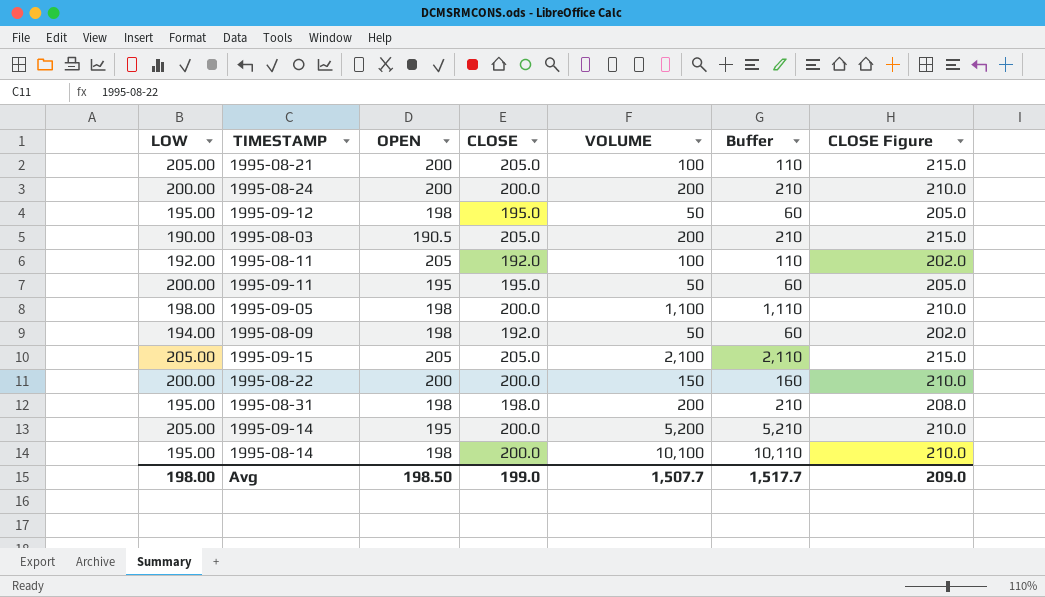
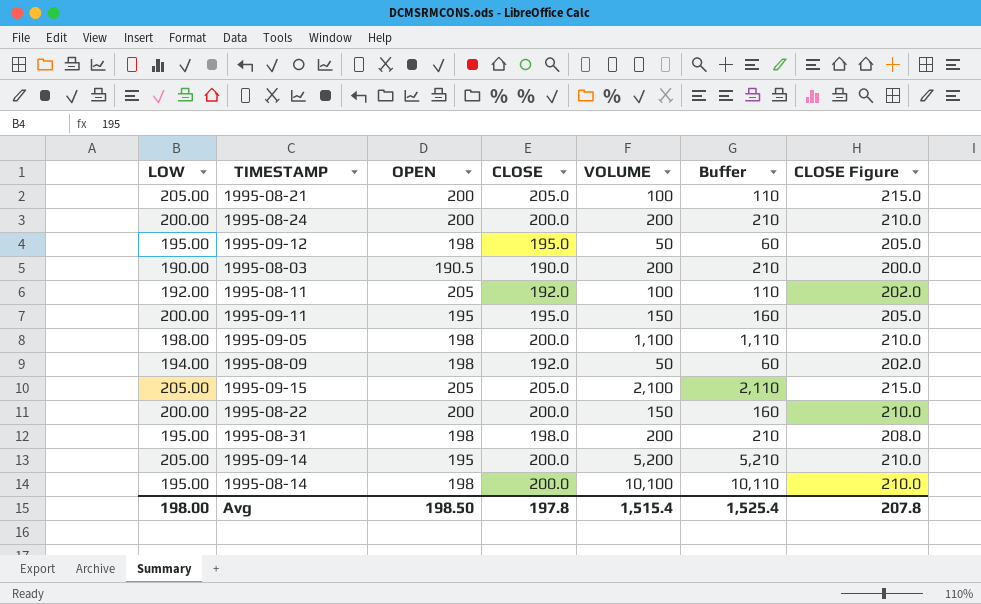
1995-08-03 | CLOSE: 205.0 -> 190.0
1995-08-03 | CLOSE Figure: 215.0 -> 200.0
1995-09-11 | VOLUME: 50 -> 150
1995-09-11 | Buffer: 60 -> 160
Avg | CLOSE: 199.0 -> 197.8
Avg | VOLUME: 1,507.7 -> 1,515.4
Avg | Buffer: 1,517.7 -> 1,525.4
Avg | CLOSE Figure: 209.0 -> 207.8

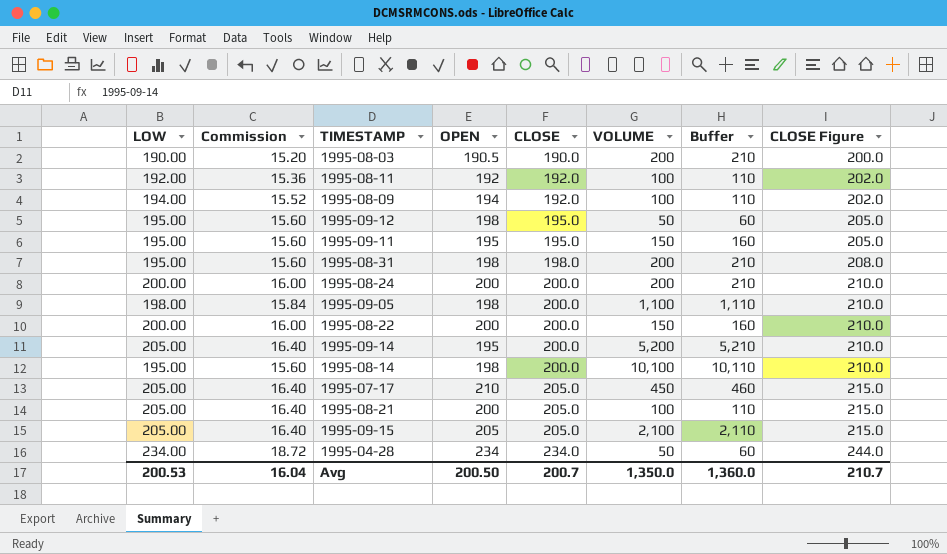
row order: none -> CLOSE ascending
column Commission | formula: none -> [LOW] * 0.08
1995-08-11 | OPEN: 205 -> 192
1995-08-09 | OPEN: 198 -> 194
1995-08-09 | VOLUME: 50 -> 100
1995-08-09 | Buffer: 60 -> 110
1995-09-11 | LOW: 200.00 -> 195.00
row 1995-07-17: none -> 205.00 | 16.40 | 210 | 205.0 | 450 | 460 | 215.0
row 1995-04-28: none -> 234.00 | 18.72 | 234 | 234.0 | 50 | 60 | 244.0
Avg | LOW: 198.00 -> 200.53
Avg | OPEN: 198.50 -> 200.50
Avg | CLOSE: 197.8 -> 200.7
Avg | VOLUME: 1,515.4 -> 1,350.0
Avg | Buffer: 1,525.4 -> 1,360.0
Avg | CLOSE Figure: 207.8 -> 210.7

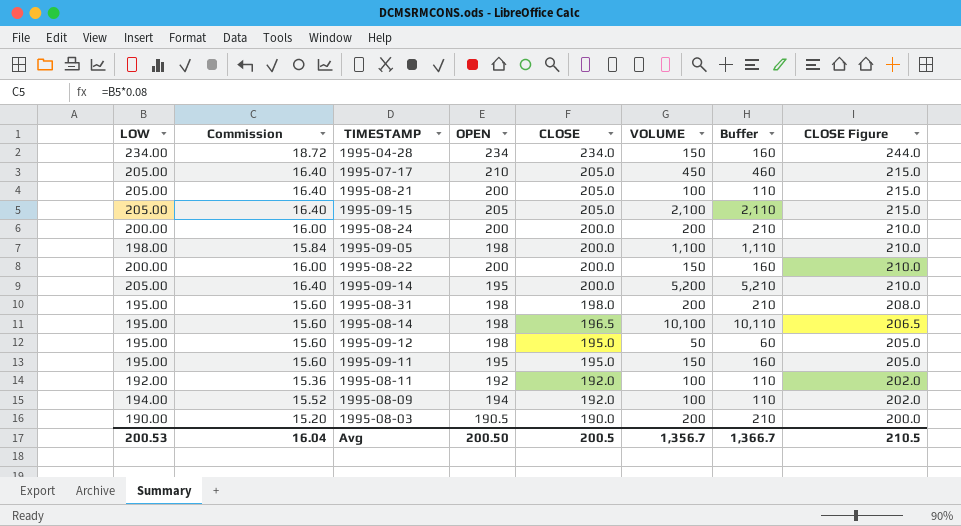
row order: CLOSE ascending -> CLOSE descending
1995-04-28 | VOLUME: 50 -> 150
1995-04-28 | Buffer: 60 -> 160
1995-08-14 | CLOSE: 200.0 -> 196.5
1995-08-14 | CLOSE Figure: 210.0 -> 206.5
Avg | CLOSE: 200.7 -> 200.5
Avg | VOLUME: 1,350.0 -> 1,356.7
Avg | Buffer: 1,360.0 -> 1,366.7
Avg | CLOSE Figure: 210.7 -> 210.5

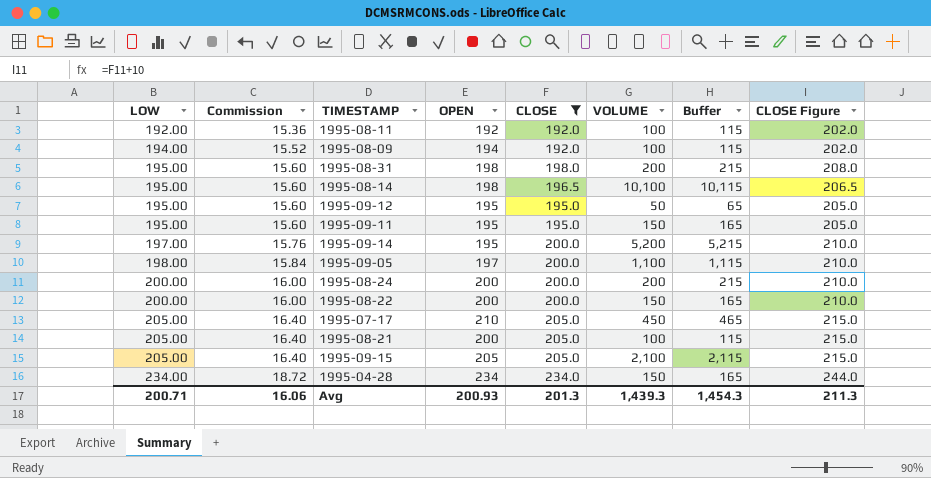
filter: none -> CLOSE != 190.0
row order: CLOSE descending -> LOW ascending
column Buffer | formula: [VOLUME] + 10 -> [VOLUME] + 15
1995-09-12 | OPEN: 198 -> 195
1995-09-14 | LOW: 205.00 -> 197.00
1995-09-14 | Commission: 16.40 -> 15.76
1995-09-05 | OPEN: 198 -> 197
Avg | LOW: 200.53 -> 200.71
Avg | Commission: 16.04 -> 16.06
Avg | OPEN: 200.50 -> 200.93
Avg | CLOSE: 200.5 -> 201.3
Avg | VOLUME: 1,356.7 -> 1,439.3
Avg | Buffer: 1,366.7 -> 1,454.3
Avg | CLOSE Figure: 210.5 -> 211.3

